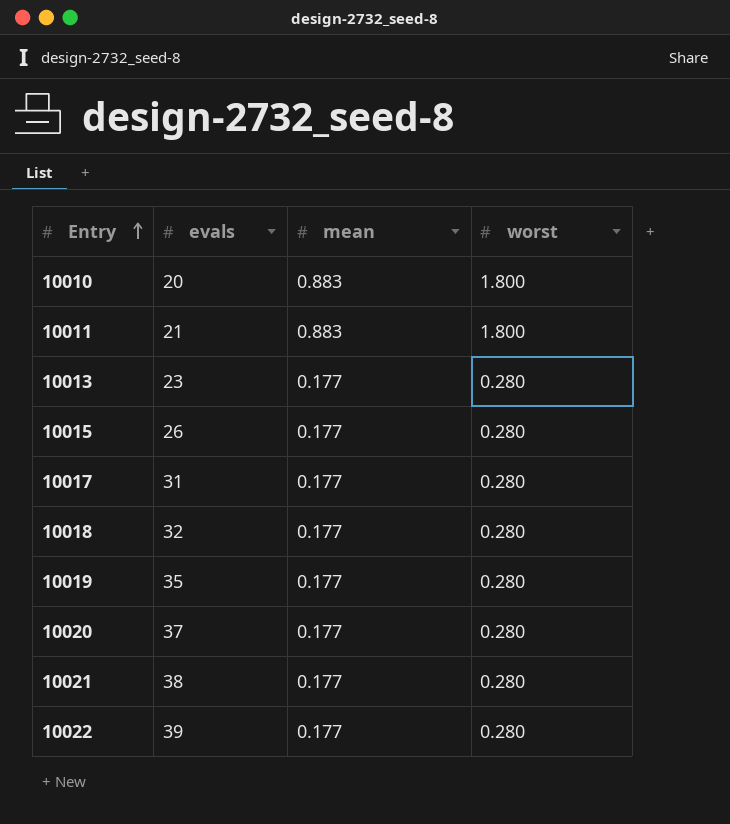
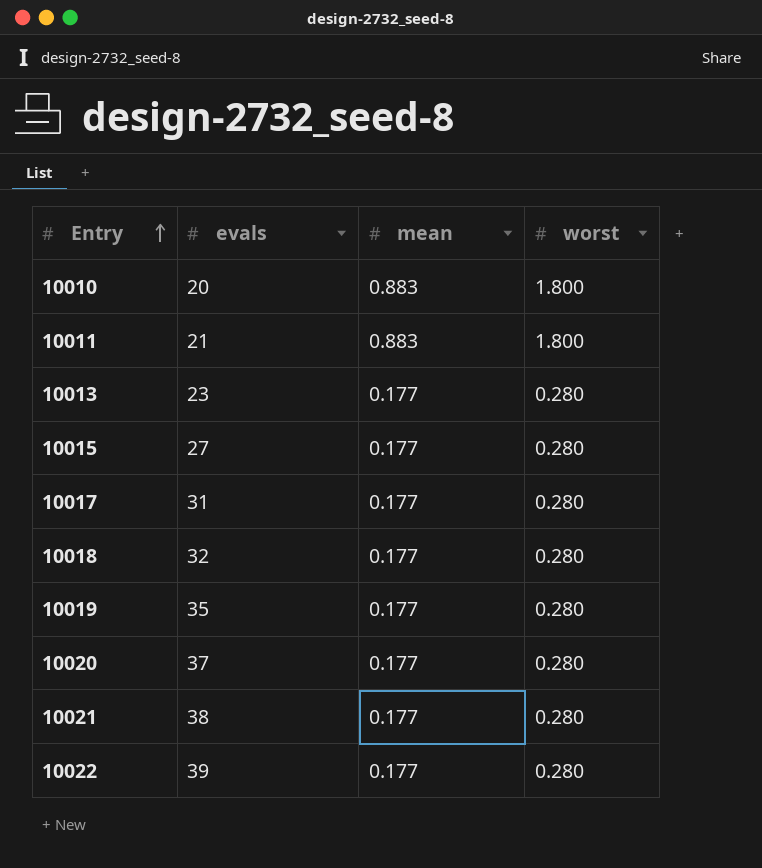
10015 | evals: 26 -> 27

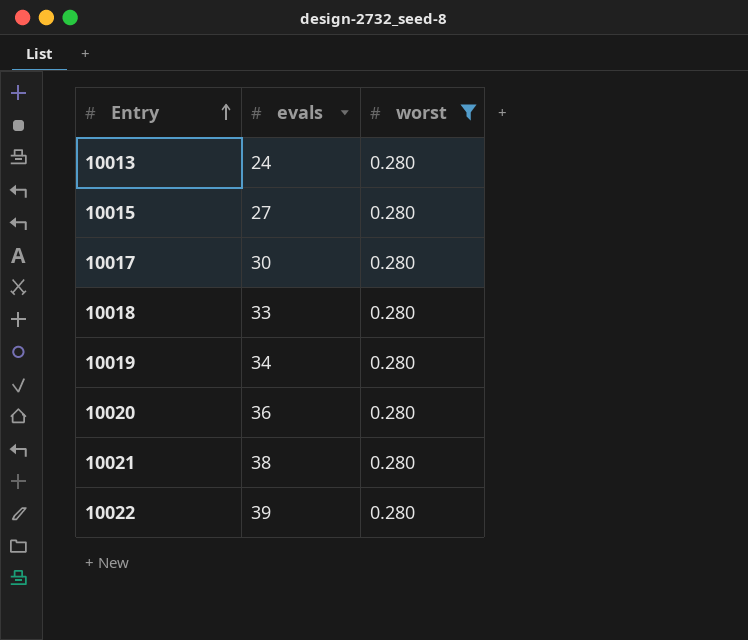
filter: none -> worst = 0.280
column mean | position: 3 -> none
10013 | evals: 23 -> 24
10017 | evals: 31 -> 30
10018 | evals: 32 -> 33
10019 | evals: 35 -> 34
10020 | evals: 37 -> 36

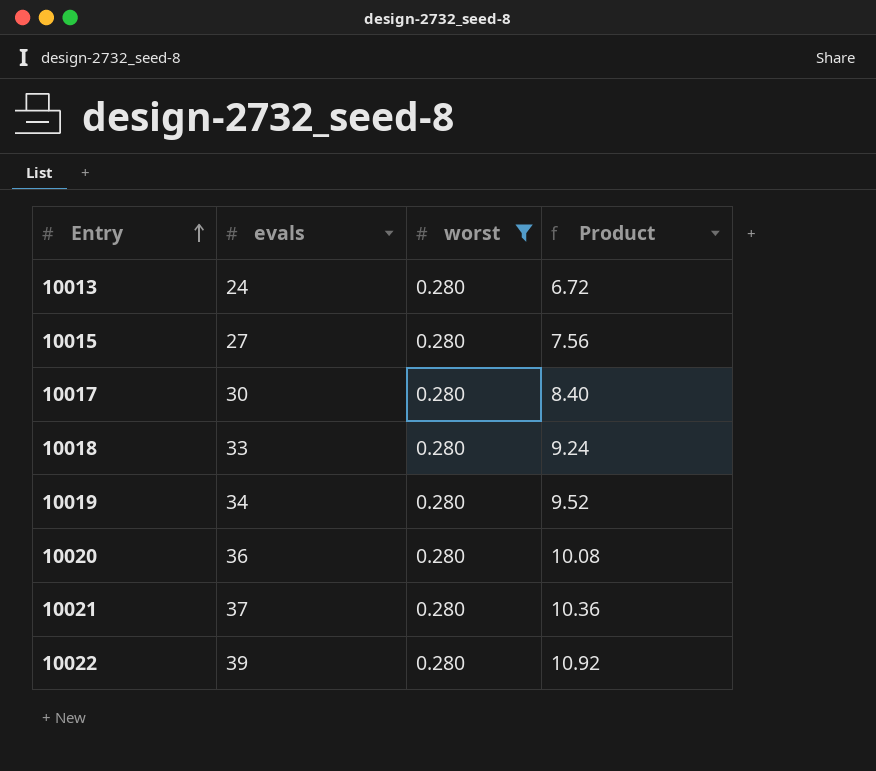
column Product | formula: none -> [evals] * [worst]
10021 | evals: 38 -> 37

